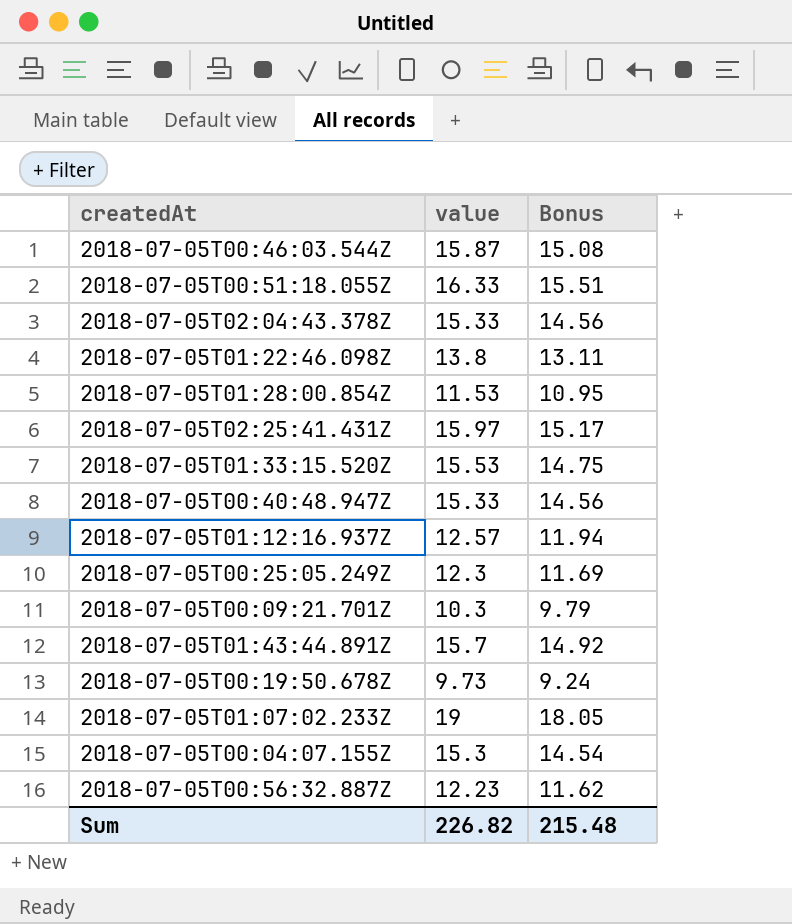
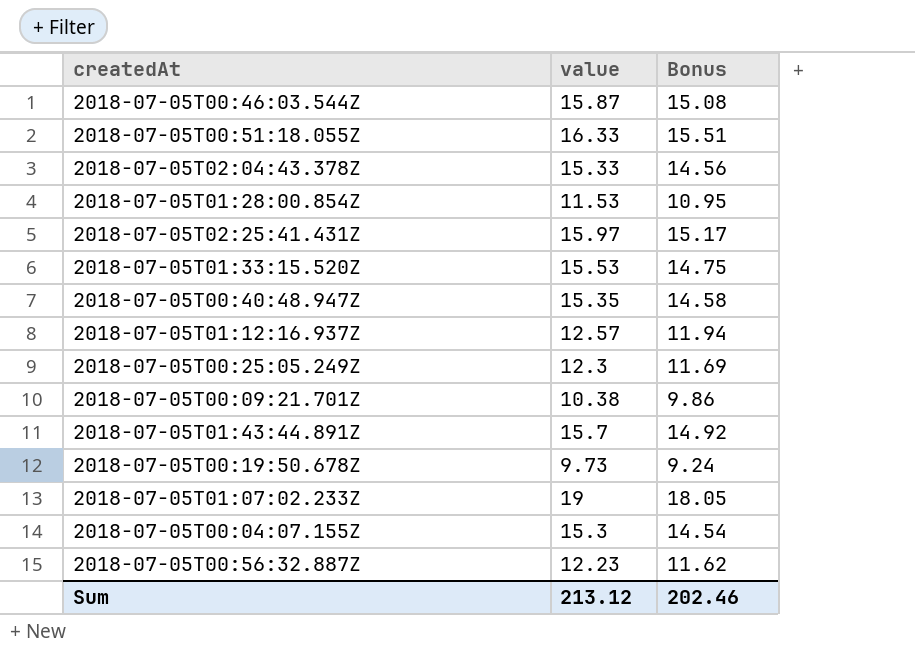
row 2018-07-05T01:22:46.098Z: 13.8 | 13.11 -> none
2018-07-05T00:40:48.947Z | value: 15.33 -> 15.35
2018-07-05T00:40:48.947Z | Bonus: 14.56 -> 14.58
2018-07-05T00:09:21.701Z | value: 10.3 -> 10.38
2018-07-05T00:09:21.701Z | Bonus: 9.79 -> 9.86
Sum | value: 226.82 -> 213.12
Sum | Bonus: 215.48 -> 202.46

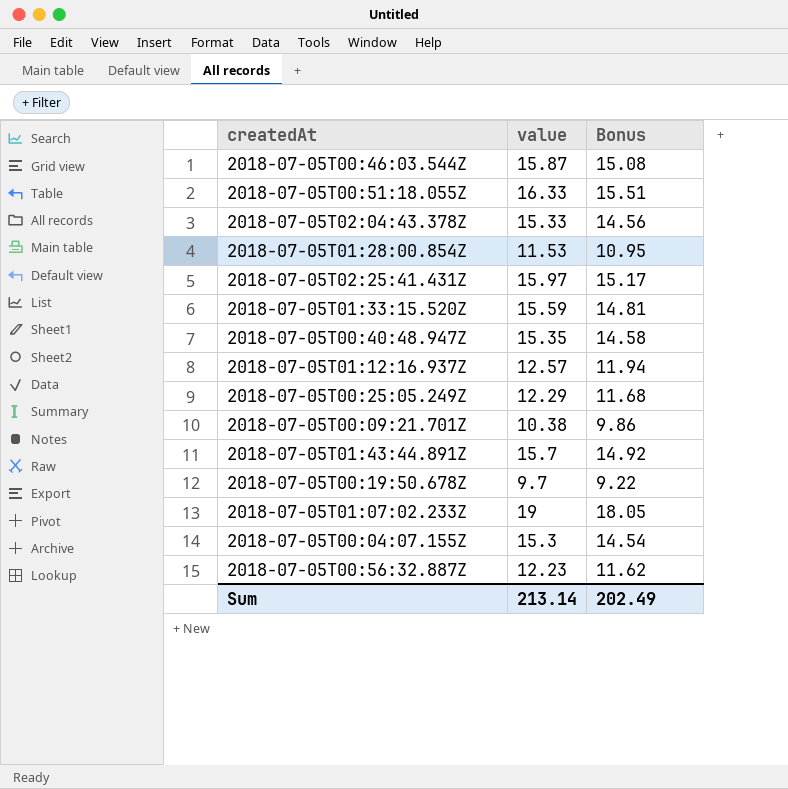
2018-07-05T01:33:15.520Z | value: 15.53 -> 15.59
2018-07-05T01:33:15.520Z | Bonus: 14.75 -> 14.81
2018-07-05T00:25:05.249Z | value: 12.3 -> 12.29
2018-07-05T00:25:05.249Z | Bonus: 11.69 -> 11.68
2018-07-05T00:19:50.678Z | value: 9.73 -> 9.7
2018-07-05T00:19:50.678Z | Bonus: 9.24 -> 9.22
Sum | value: 213.12 -> 213.14
Sum | Bonus: 202.46 -> 202.49

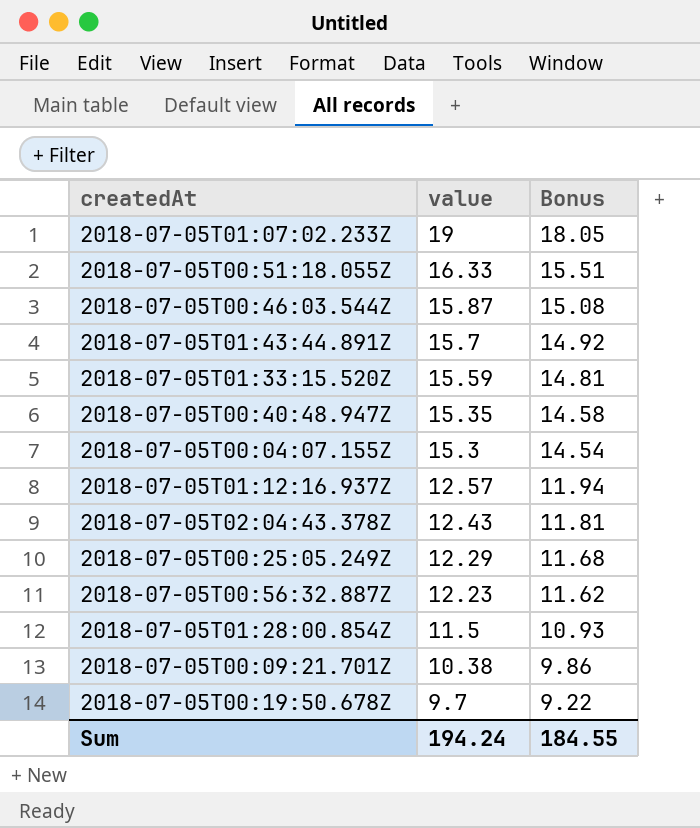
row order: none -> value descending
row 2018-07-05T02:25:41.431Z: 15.97 | 15.17 -> none
2018-07-05T02:04:43.378Z | value: 15.33 -> 12.43
2018-07-05T02:04:43.378Z | Bonus: 14.56 -> 11.81
2018-07-05T01:28:00.854Z | value: 11.53 -> 11.5
2018-07-05T01:28:00.854Z | Bonus: 10.95 -> 10.93
Sum | value: 213.14 -> 194.24
Sum | Bonus: 202.49 -> 184.55

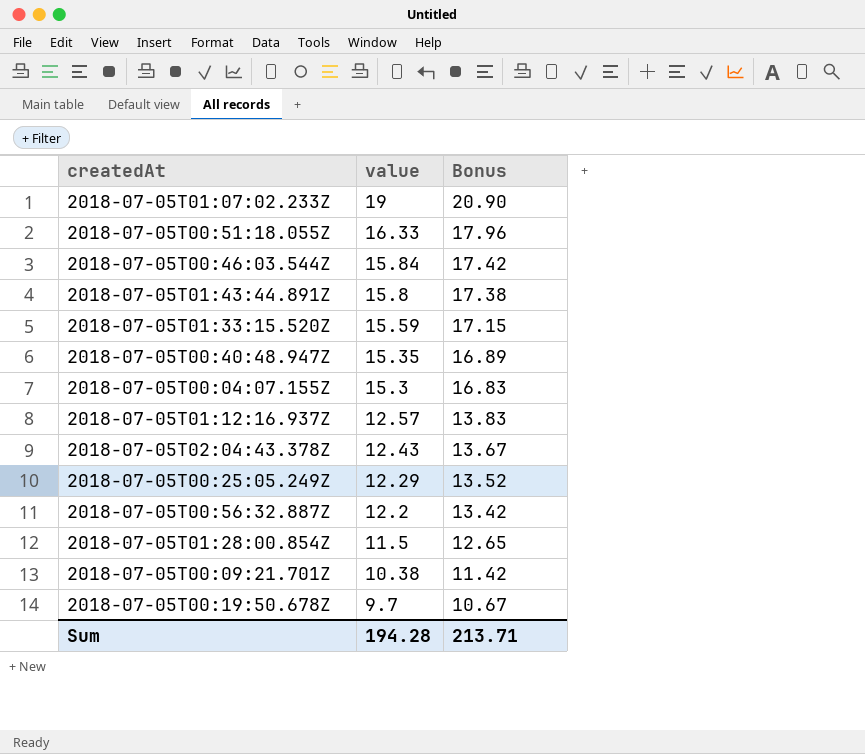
column Bonus | formula: [value] * 0.95 -> [value] * 1.1
2018-07-05T00:46:03.544Z | value: 15.87 -> 15.84
2018-07-05T01:43:44.891Z | value: 15.7 -> 15.8
2018-07-05T00:56:32.887Z | value: 12.23 -> 12.2
Sum | value: 194.24 -> 194.28
Sum | Bonus: 184.55 -> 213.71

